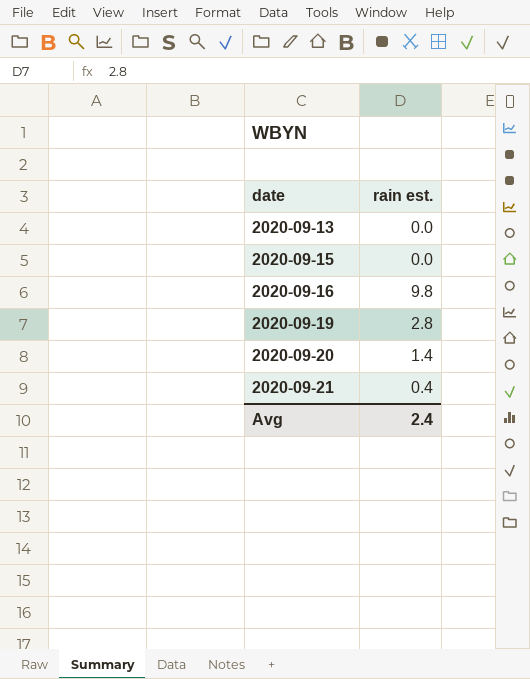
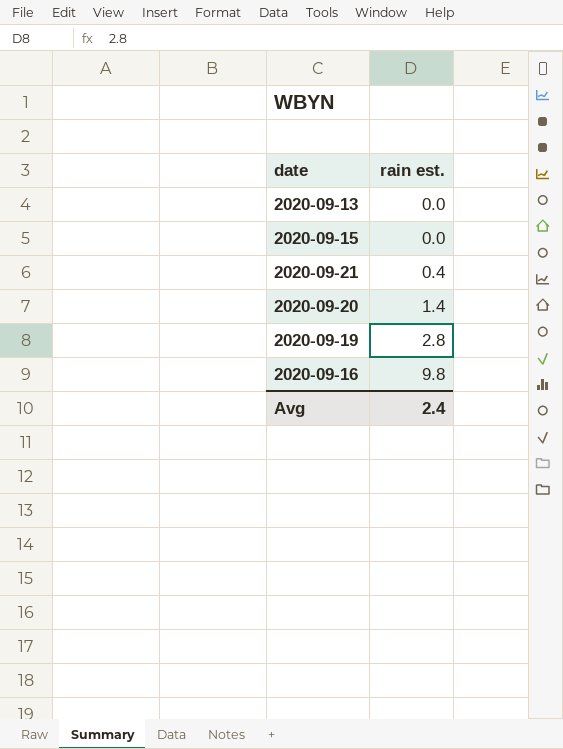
row order: date ascending -> rain est. ascending

